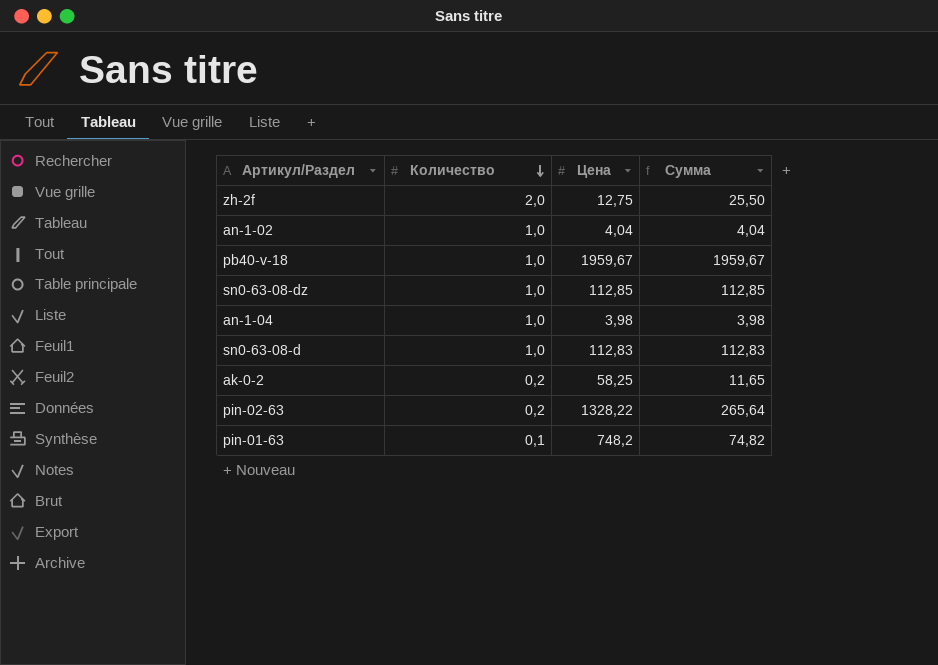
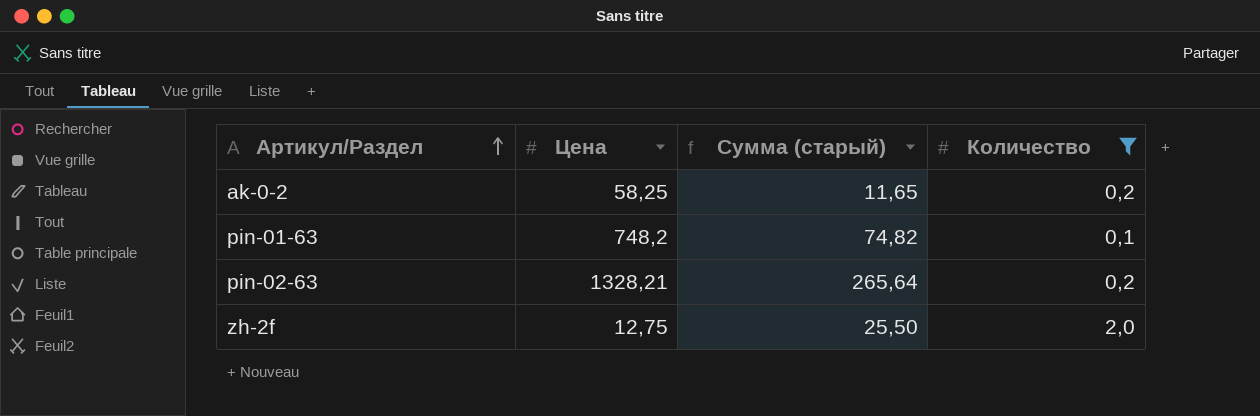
filter: none -> Количество != 1,0
row order: Количество descending -> Артикул/Раздел ascending
column name: Сумма -> Сумма (старый)
column Количество | position: 2 -> 4
pin-02-63 | Цена: 1328,22 -> 1328,21

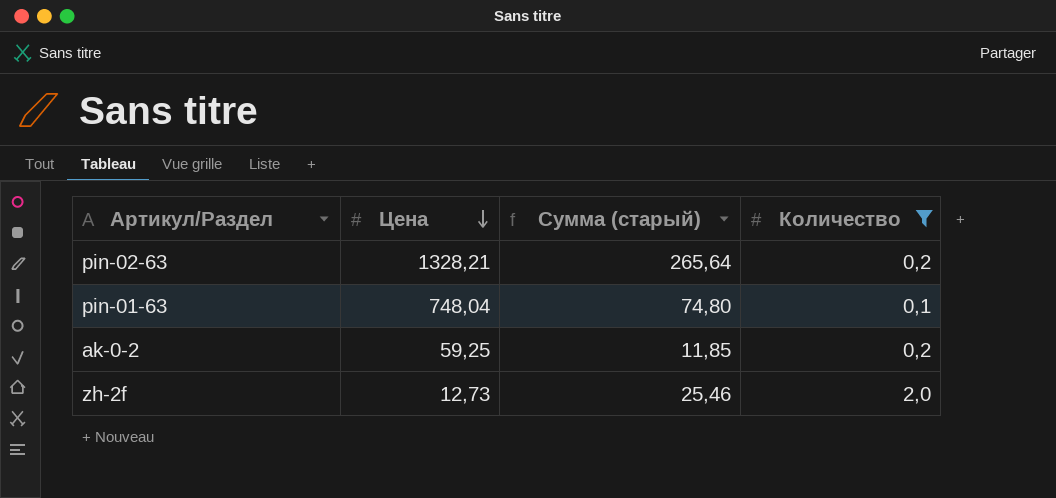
row order: Артикул/Раздел ascending -> Цена descending
pin-01-63 | Цена: 748,2 -> 748,04
pin-01-63 | Сумма (старый): 74,82 -> 74,80
ak-0-2 | Цена: 58,25 -> 59,25
ak-0-2 | Сумма (старый): 11,65 -> 11,85
zh-2f | Цена: 12,75 -> 12,73
zh-2f | Сумма (старый): 25,50 -> 25,46

